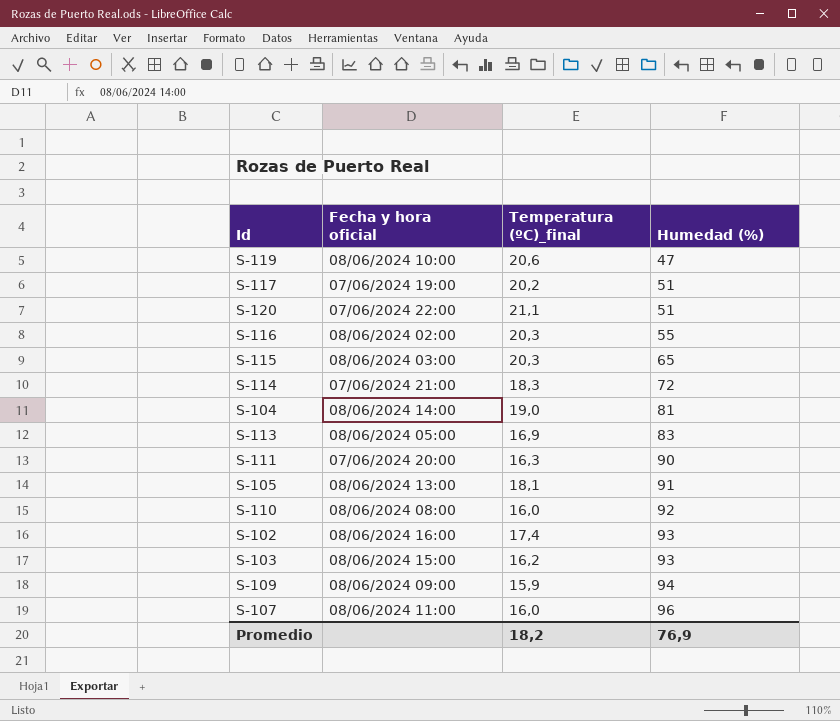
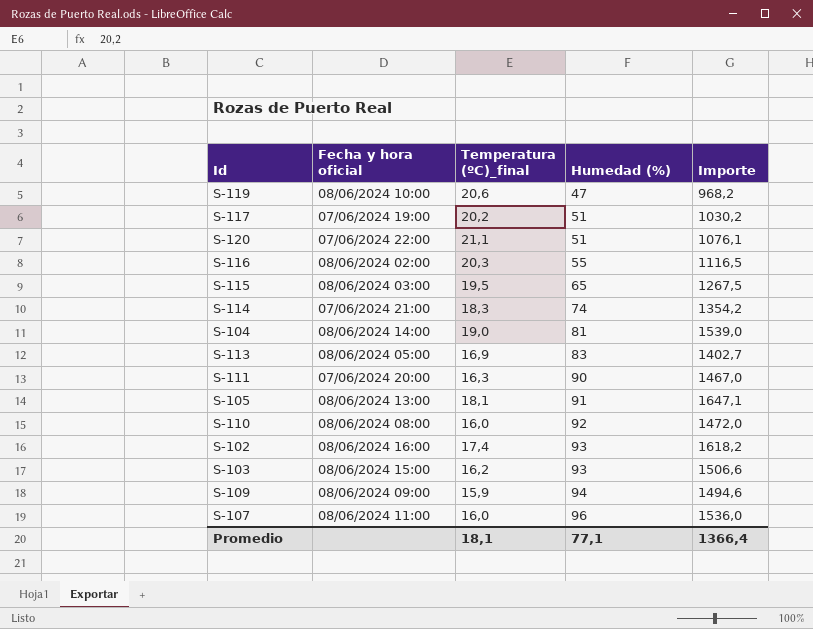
column Importe | formula: none -> [Temperatura (ºC)_final] * [Humedad (%)]
S-115 | Temperatura (ºC)_final: 20,3 -> 19,5
S-114 | Humedad (%): 72 -> 74
Promedio | Temperatura (ºC)_final: 18,2 -> 18,1
Promedio | Humedad (%): 76,9 -> 77,1

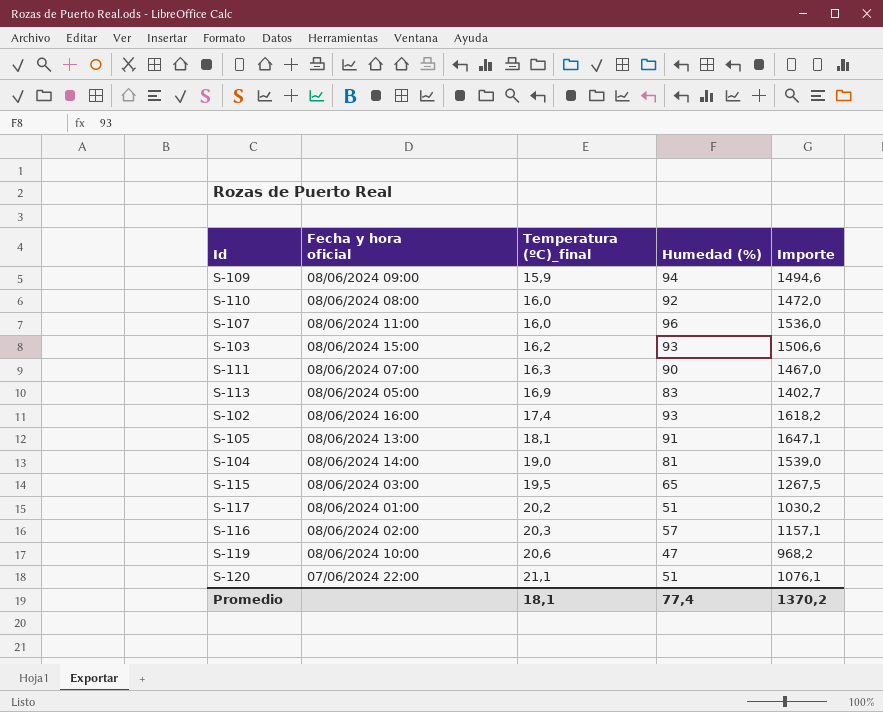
row order: Humedad (%) ascending -> Temperatura (ºC)_final ascending
row S-114: 07/06/2024 21:00 | 18,3 | 74 | 1354,2 -> none
S-111 | Fecha y hora oficial: 07/06/2024 20:00 -> 08/06/2024 07:00
S-117 | Fecha y hora oficial: 07/06/2024 19:00 -> 08/06/2024 01:00
S-116 | Humedad (%): 55 -> 57
S-116 | Importe: 1116,5 -> 1157,1
Promedio | Humedad (%): 77,1 -> 77,4
Promedio | Importe: 1366,4 -> 1370,2

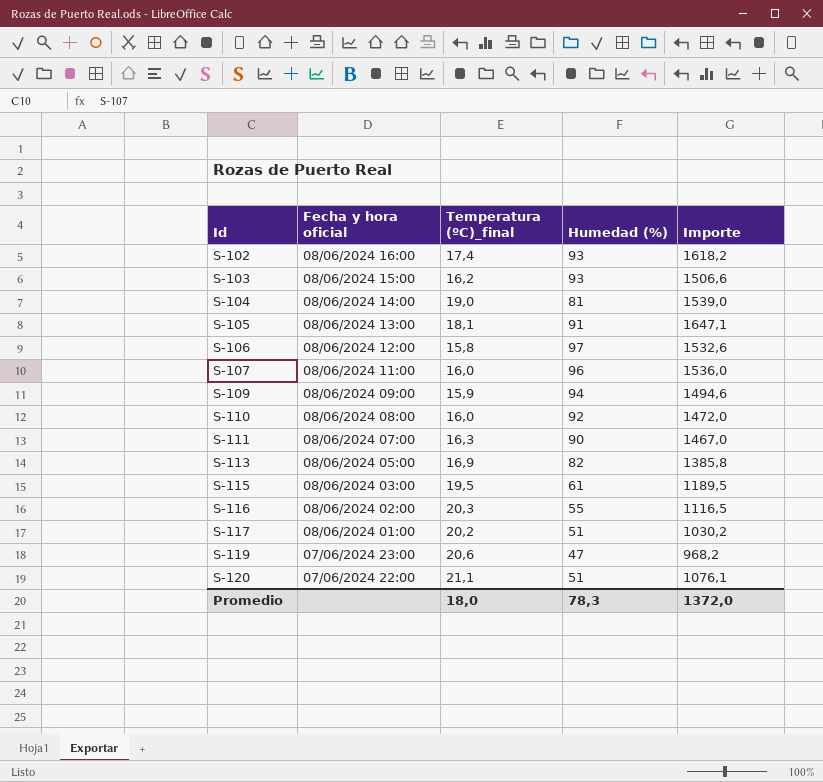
row order: Temperatura (ºC)_final ascending -> Id ascending
row S-106: none -> 08/06/2024 12:00 | 15,8 | 97 | 1532,6
S-113 | Humedad (%): 83 -> 82
S-113 | Importe: 1402,7 -> 1385,8
S-115 | Humedad (%): 65 -> 61
S-115 | Importe: 1267,5 -> 1189,5
S-116 | Humedad (%): 57 -> 55
S-116 | Importe: 1157,1 -> 1116,5
S-119 | Fecha y hora oficial: 08/06/2024 10:00 -> 07/06/2024 23:00
Promedio | Temperatura (ºC)_final: 18,1 -> 18,0
Promedio | Humedad (%): 77,4 -> 78,3
Promedio | Importe: 1370,2 -> 1372,0

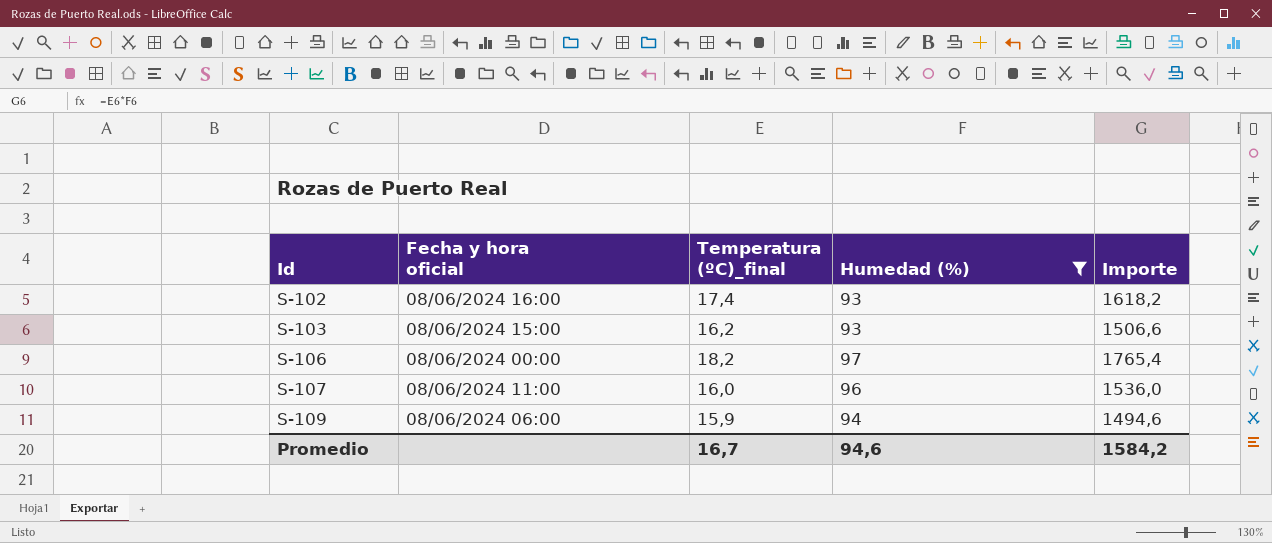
filter: none -> Humedad (%) >= 93
S-106 | Fecha y hora oficial: 08/06/2024 12:00 -> 08/06/2024 00:00
S-106 | Temperatura (ºC)_final: 15,8 -> 18,2
S-106 | Importe: 1532,6 -> 1765,4
S-109 | Fecha y hora oficial: 08/06/2024 09:00 -> 08/06/2024 06:00
Promedio | Temperatura (ºC)_final: 18,0 -> 16,7
Promedio | Humedad (%): 78,3 -> 94,6
Promedio | Importe: 1372,0 -> 1584,2

